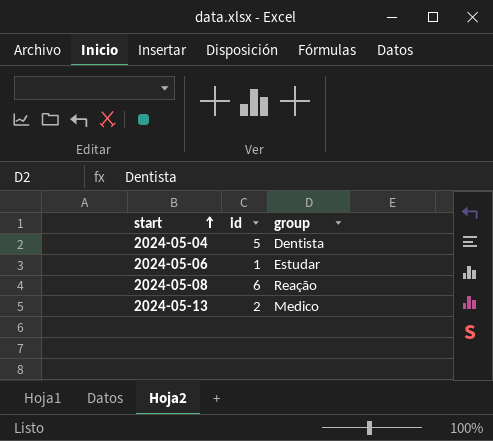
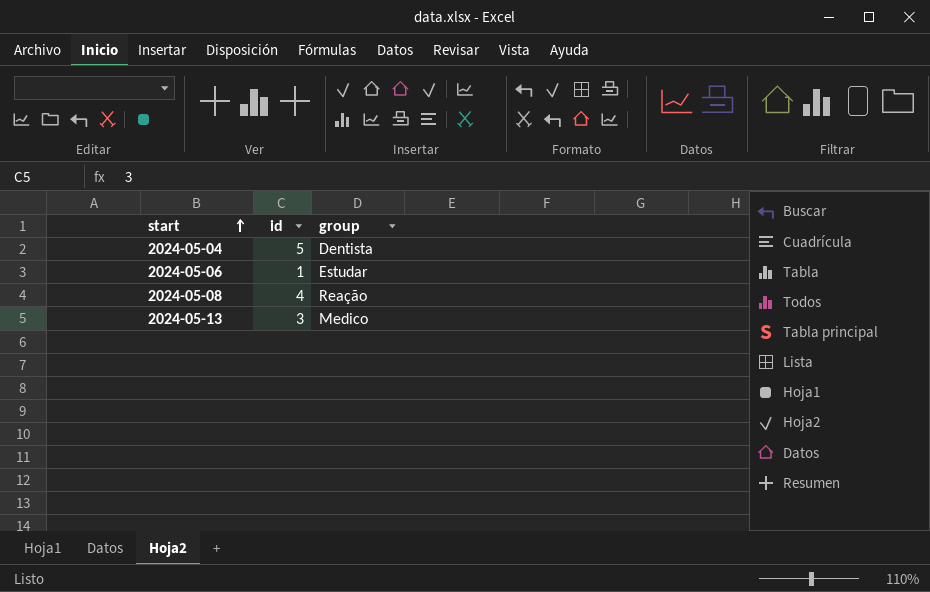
2024-05-08 | id: 6 -> 4
2024-05-13 | id: 2 -> 3

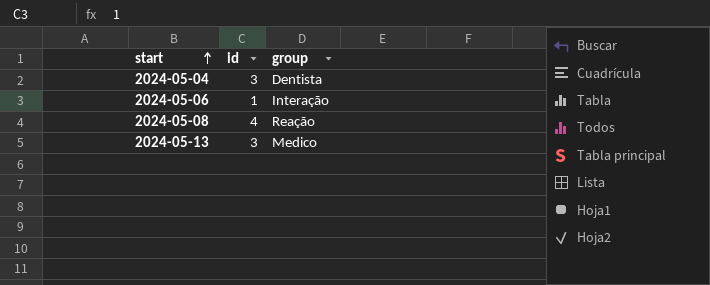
2024-05-04 | id: 5 -> 3
2024-05-06 | group: Estudar -> Interação

